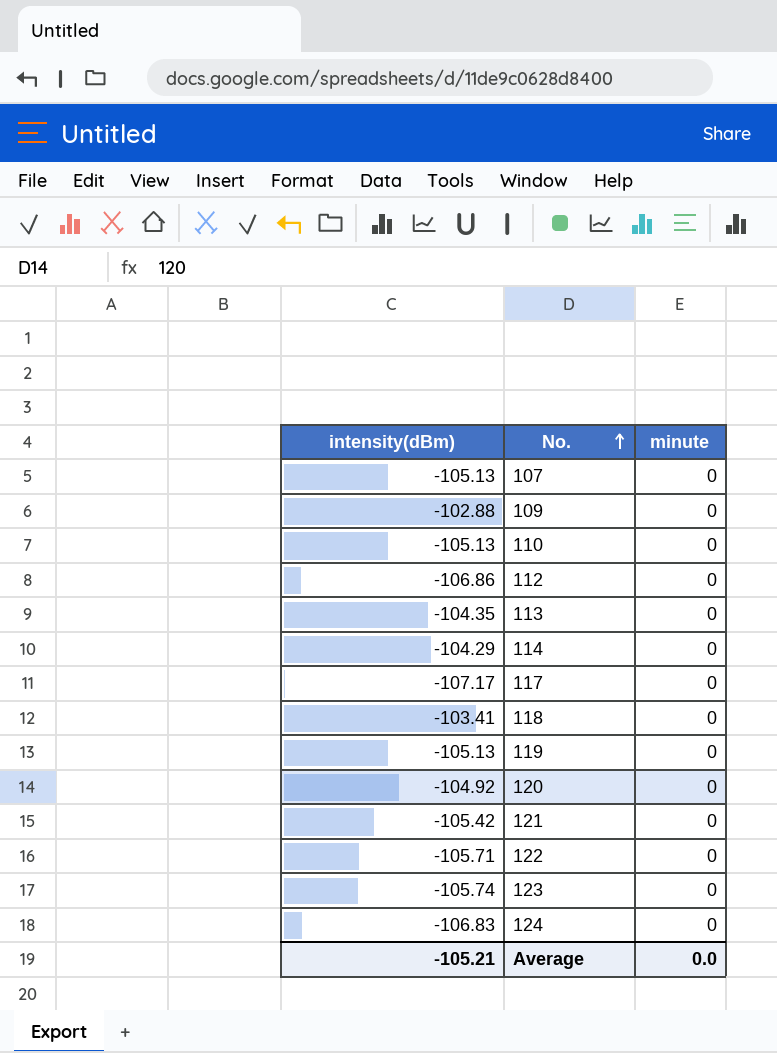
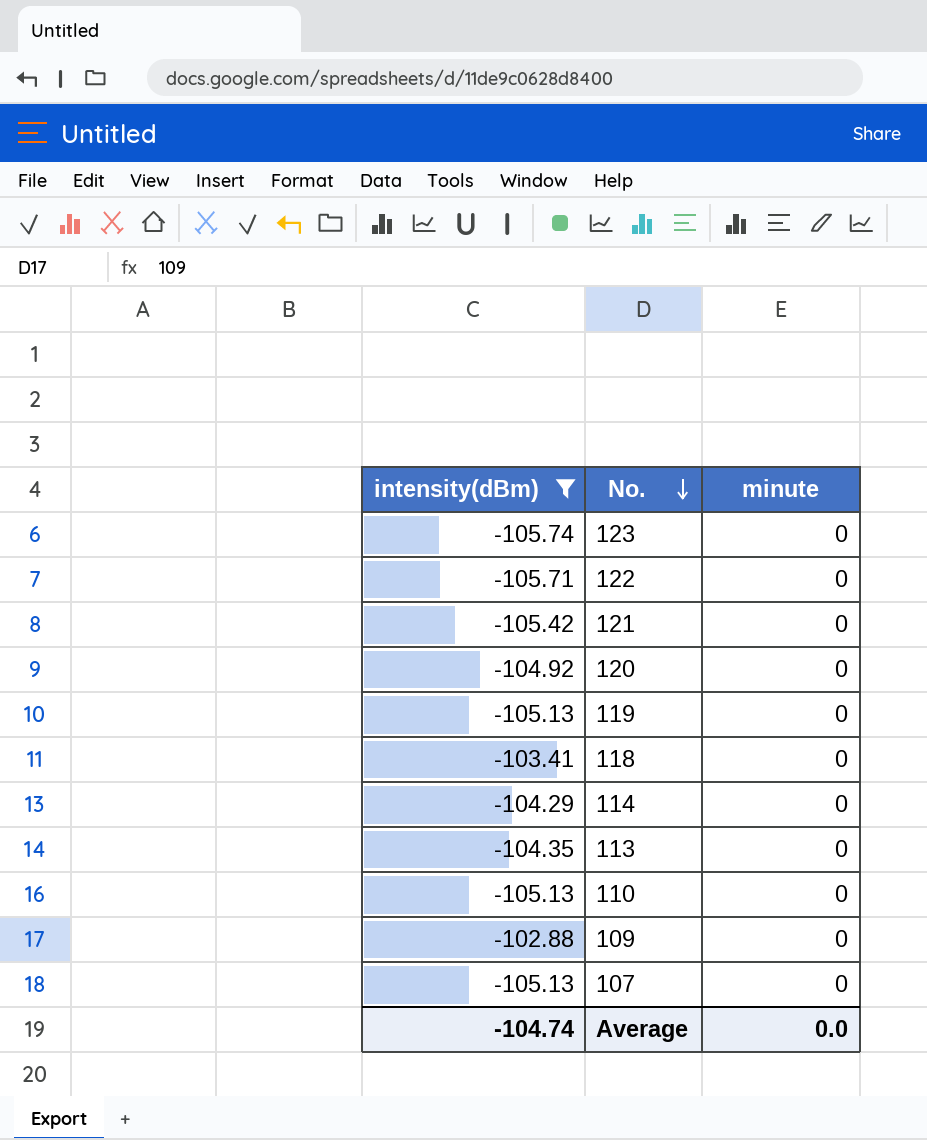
filter: none -> intensity(dBm) >= -105.74
row order: No. ascending -> No. descending
Average | intensity(dBm): -105.21 -> -104.74

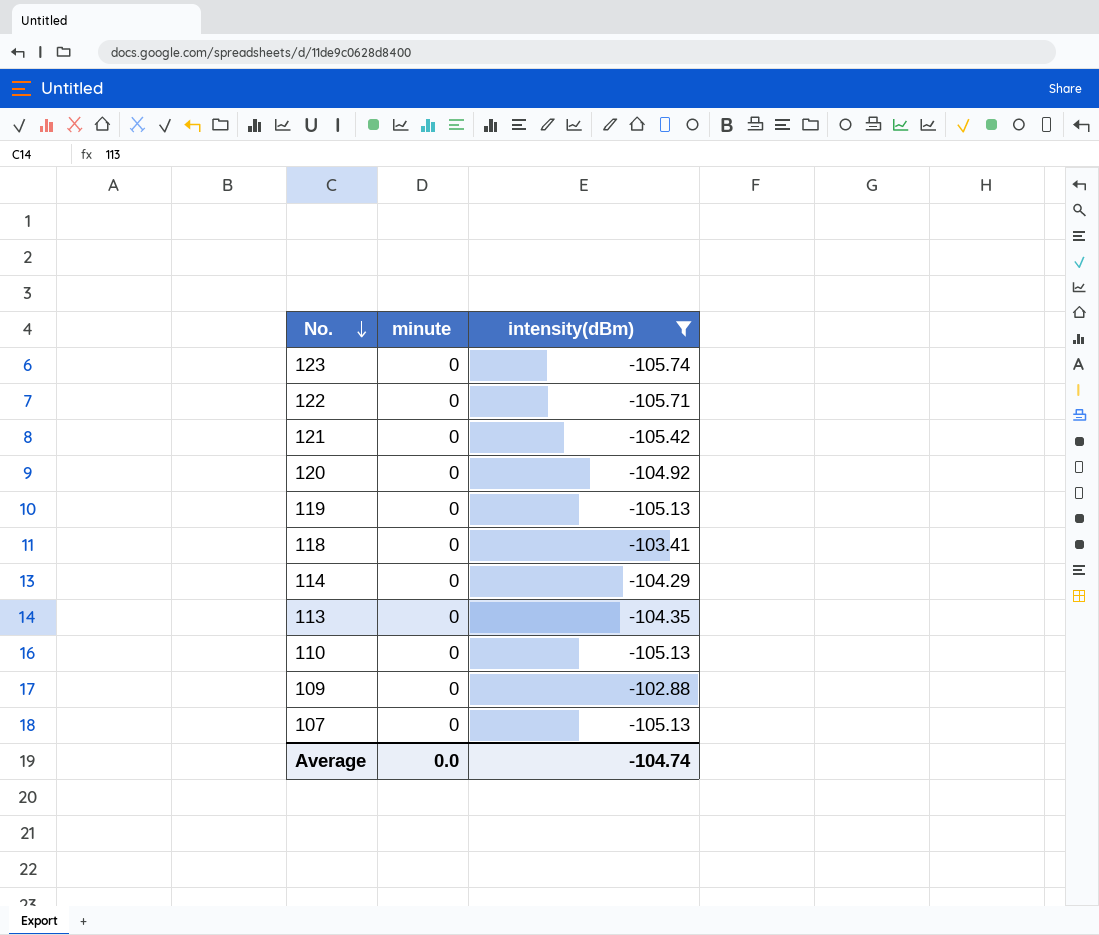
column intensity(dBm) | position: 1 -> 3

